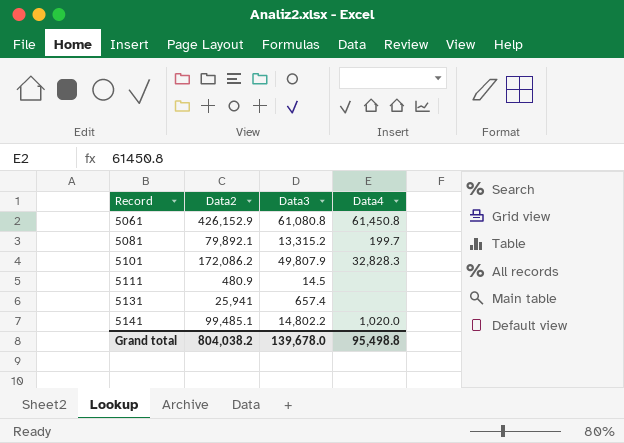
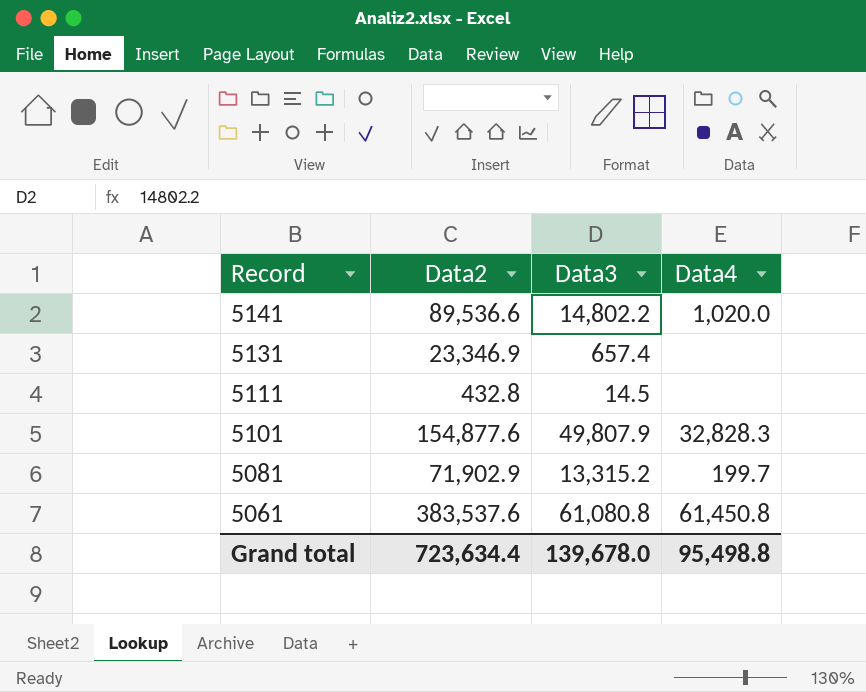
row order: Record ascending -> Record descending
5141 | Data2: 99,485.1 -> 89,536.6
5131 | Data2: 25,941 -> 23,346.9
5111 | Data2: 480.9 -> 432.8
5101 | Data2: 172,086.2 -> 154,877.6
5081 | Data2: 79,892.1 -> 71,902.9
5061 | Data2: 426,152.9 -> 383,537.6
Grand total | Data2: 804,038.2 -> 723,634.4

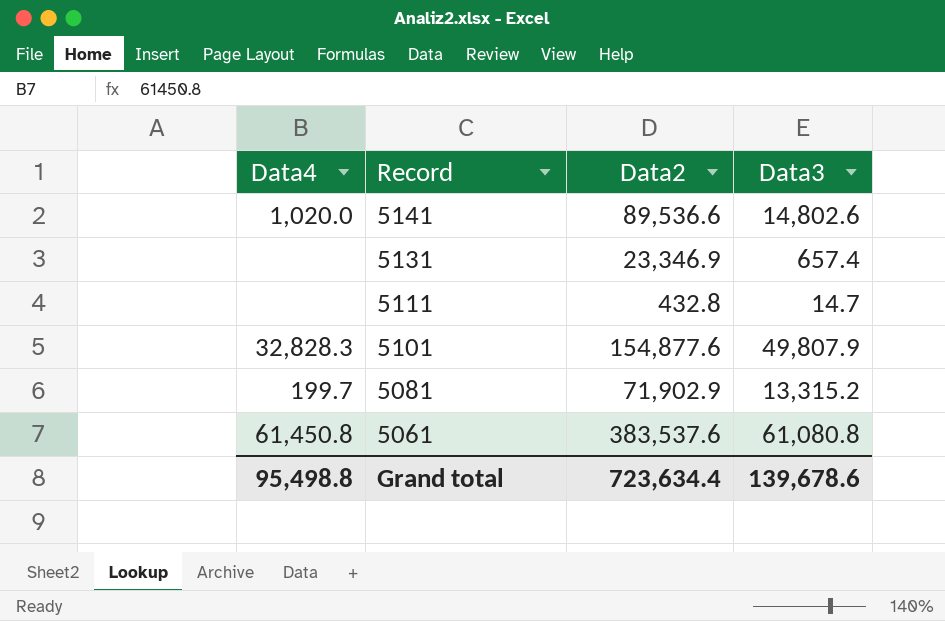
column Data4 | position: 4 -> 1
5141 | Data3: 14,802.2 -> 14,802.6
5111 | Data3: 14.5 -> 14.7
Grand total | Data3: 139,678.0 -> 139,678.6

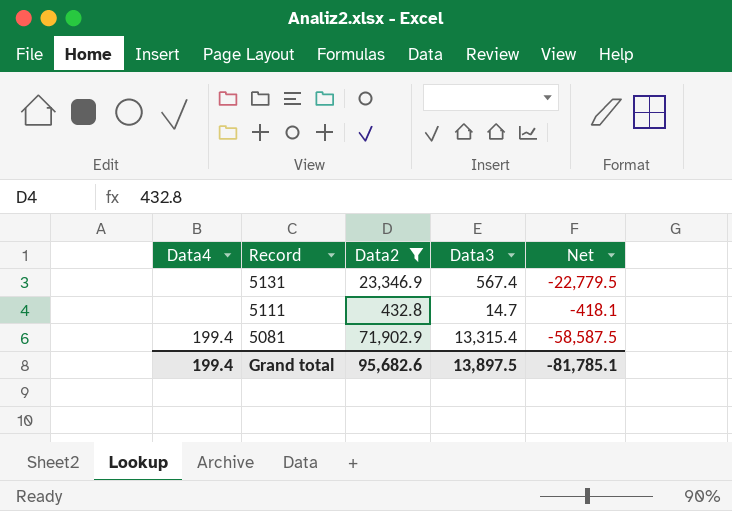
filter: none -> Data2 <= 71,902.9
column Net | formula: none -> [Data3] - [Data2]
5131 | Data3: 657.4 -> 567.4
5081 | Data4: 199.7 -> 199.4
5081 | Data3: 13,315.2 -> 13,315.4
Grand total | Data4: 95,498.8 -> 199.4
Grand total | Data2: 723,634.4 -> 95,682.6
Grand total | Data3: 139,678.6 -> 13,897.5

